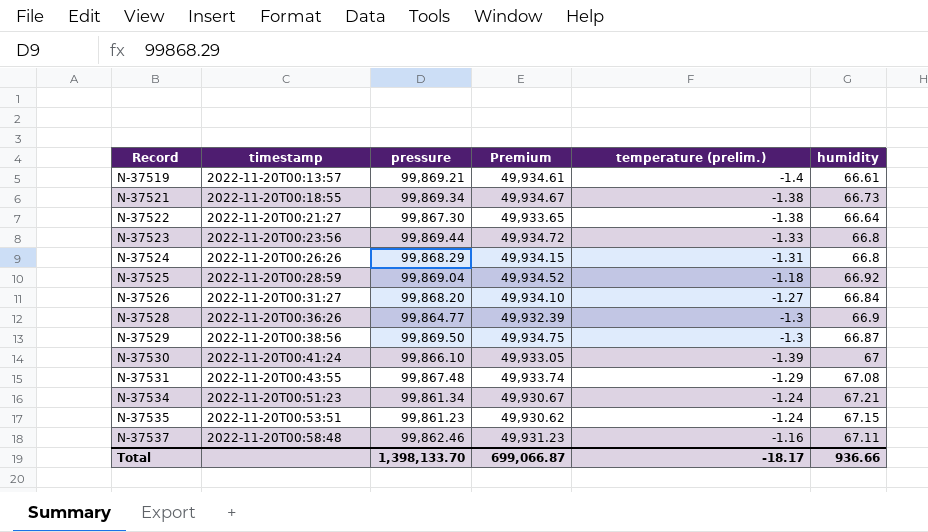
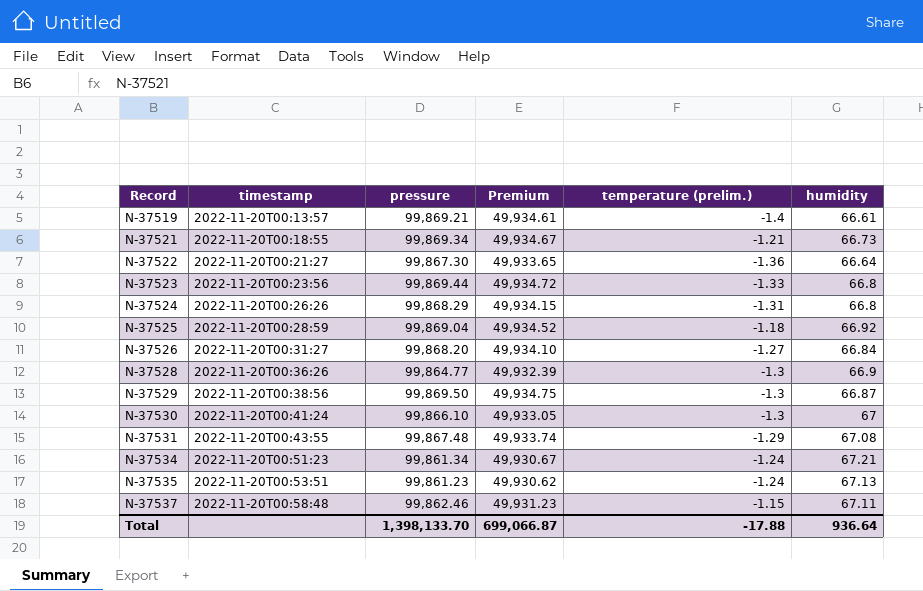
N-37521 | temperature (prelim.): -1.38 -> -1.21
N-37522 | temperature (prelim.): -1.38 -> -1.36
N-37530 | temperature (prelim.): -1.39 -> -1.3
N-37535 | humidity: 67.15 -> 67.13
N-37537 | temperature (prelim.): -1.16 -> -1.15
Total | temperature (prelim.): -18.17 -> -17.88
Total | humidity: 936.66 -> 936.64

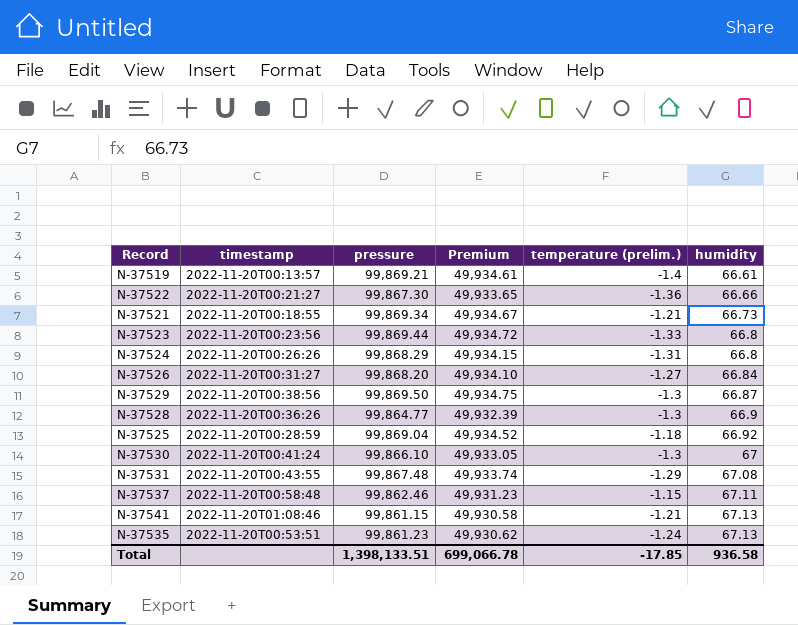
row order: Record ascending -> humidity ascending
row N-37534: 2022-11-20T00:51:23 | 99,861.34 | 49,930.67 | -1.24 | 67.21 -> none
N-37522 | humidity: 66.64 -> 66.66
row N-37541: none -> 2022-11-20T01:08:46 | 99,861.15 | 49,930.58 | -1.21 | 67.13
Total | pressure: 1,398,133.70 -> 1,398,133.51
Total | Premium: 699,066.87 -> 699,066.78
Total | temperature (prelim.): -17.88 -> -17.85
Total | humidity: 936.64 -> 936.58

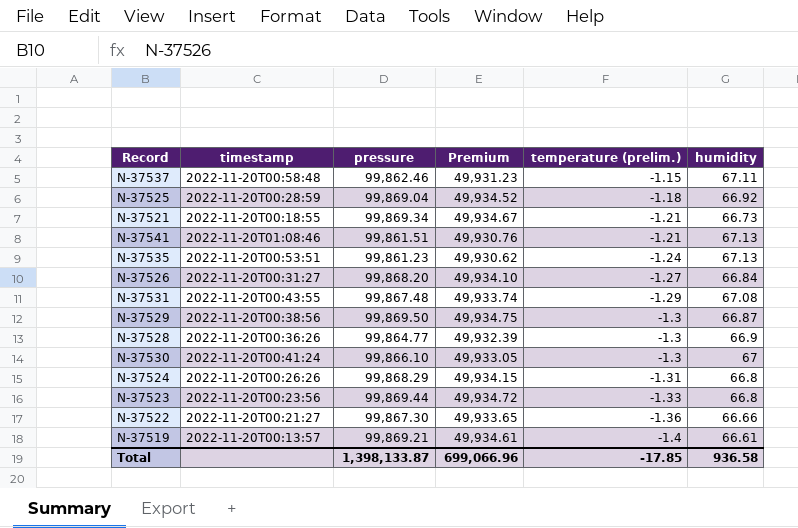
row order: humidity ascending -> temperature (prelim.) descending
N-37541 | pressure: 99,861.15 -> 99,861.51
N-37541 | Premium: 49,930.58 -> 49,930.76
Total | pressure: 1,398,133.51 -> 1,398,133.87
Total | Premium: 699,066.78 -> 699,066.96

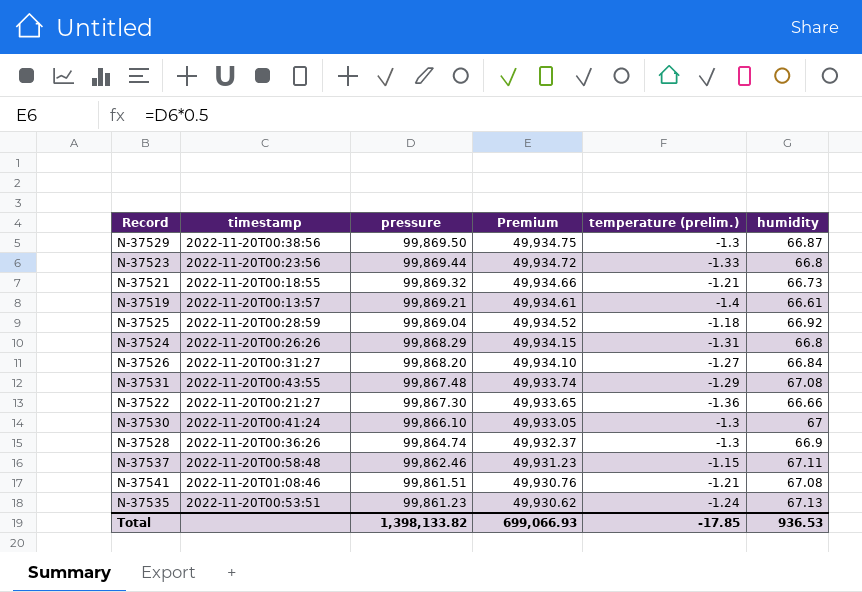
row order: temperature (prelim.) descending -> pressure descending
N-37521 | pressure: 99,869.34 -> 99,869.32
N-37521 | Premium: 49,934.67 -> 49,934.66
N-37528 | pressure: 99,864.77 -> 99,864.74
N-37528 | Premium: 49,932.39 -> 49,932.37
N-37541 | humidity: 67.13 -> 67.08
Total | pressure: 1,398,133.87 -> 1,398,133.82
Total | Premium: 699,066.96 -> 699,066.93
Total | humidity: 936.58 -> 936.53

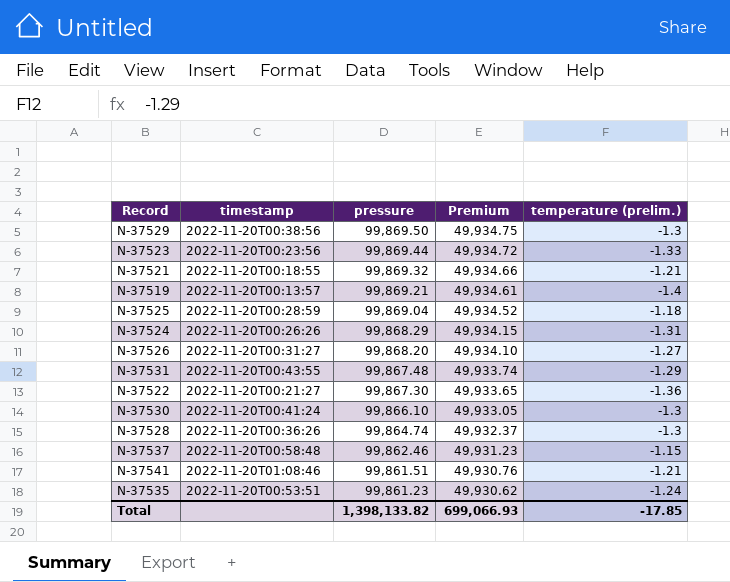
column humidity | position: 6 -> none

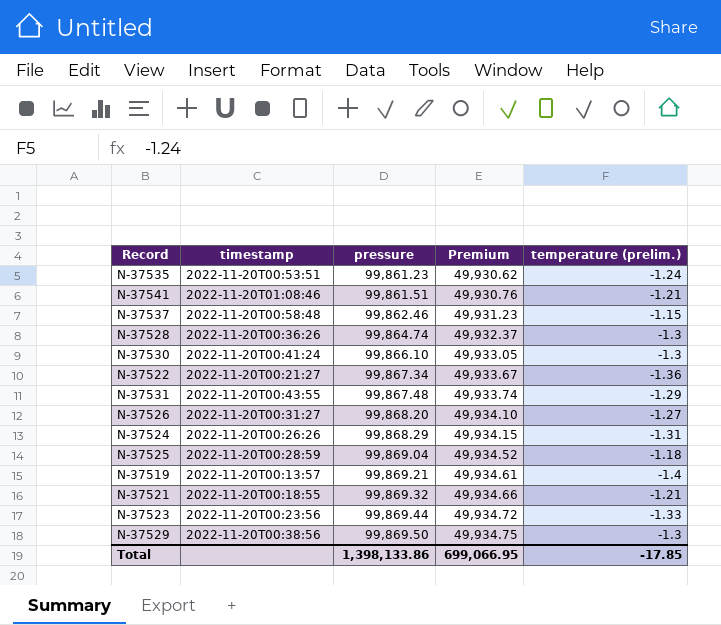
row order: pressure descending -> pressure ascending
N-37522 | pressure: 99,867.30 -> 99,867.34
N-37522 | Premium: 49,933.65 -> 49,933.67
Total | pressure: 1,398,133.82 -> 1,398,133.86
Total | Premium: 699,066.93 -> 699,066.95

